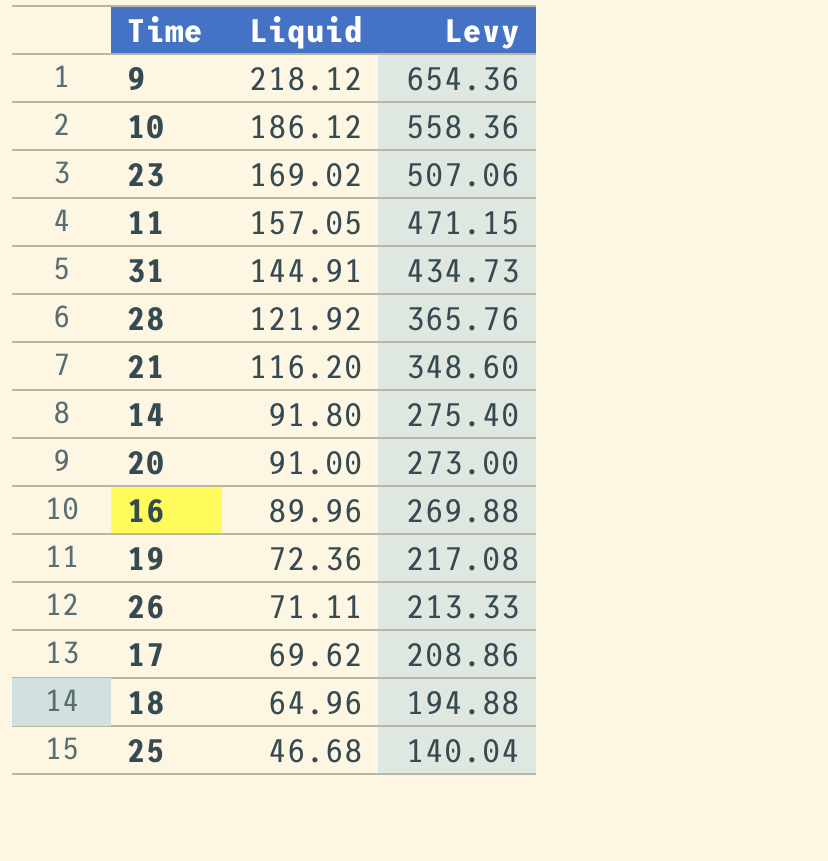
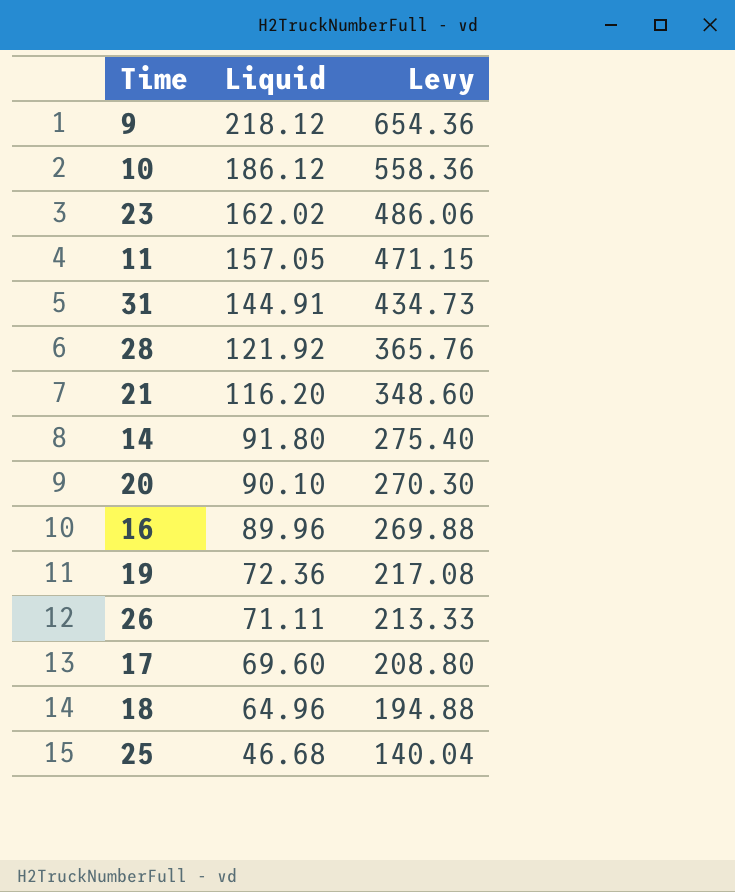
23 | Liquid: 169.02 -> 162.02
23 | Levy: 507.06 -> 486.06
20 | Liquid: 91.00 -> 90.10
20 | Levy: 273.00 -> 270.30
17 | Liquid: 69.62 -> 69.60
17 | Levy: 208.86 -> 208.80

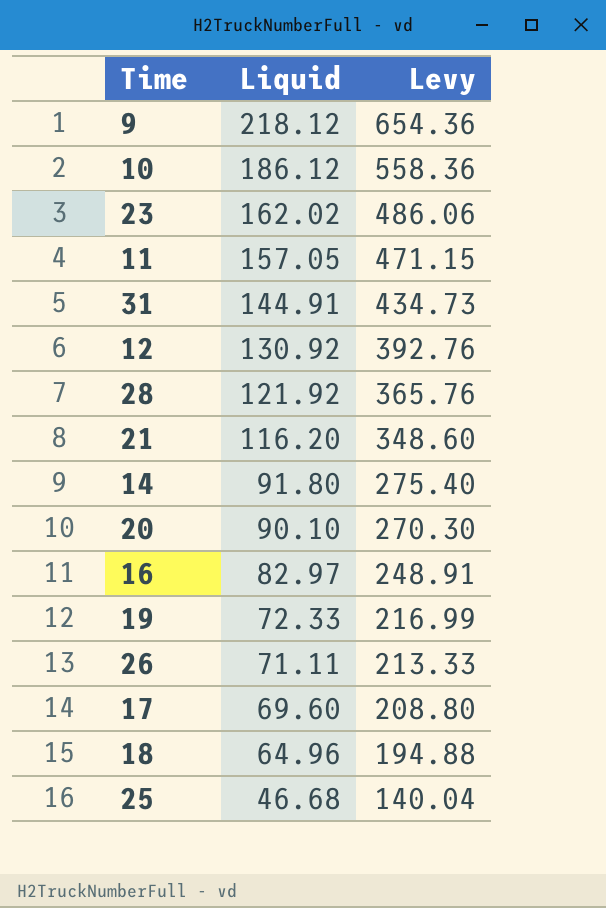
row 12: none -> 130.92 | 392.76
16 | Liquid: 89.96 -> 82.97
16 | Levy: 269.88 -> 248.91
19 | Liquid: 72.36 -> 72.33
19 | Levy: 217.08 -> 216.99

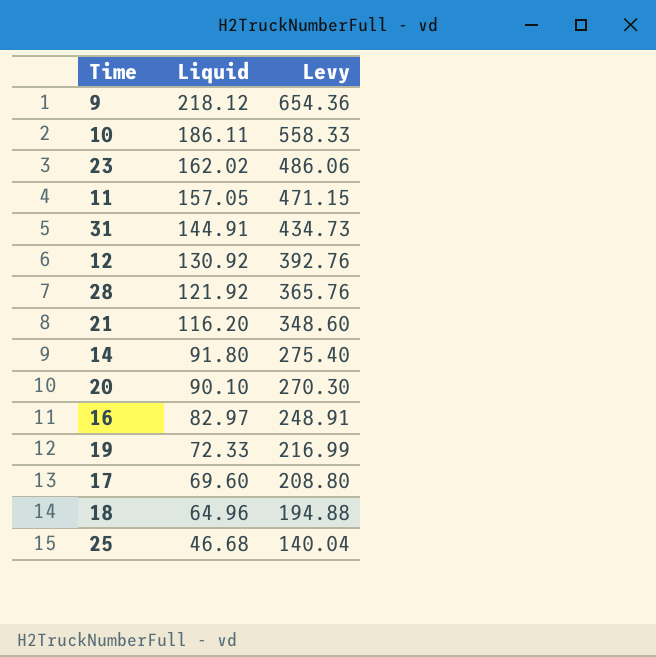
row 26: 71.11 | 213.33 -> none
10 | Liquid: 186.12 -> 186.11
10 | Levy: 558.36 -> 558.33

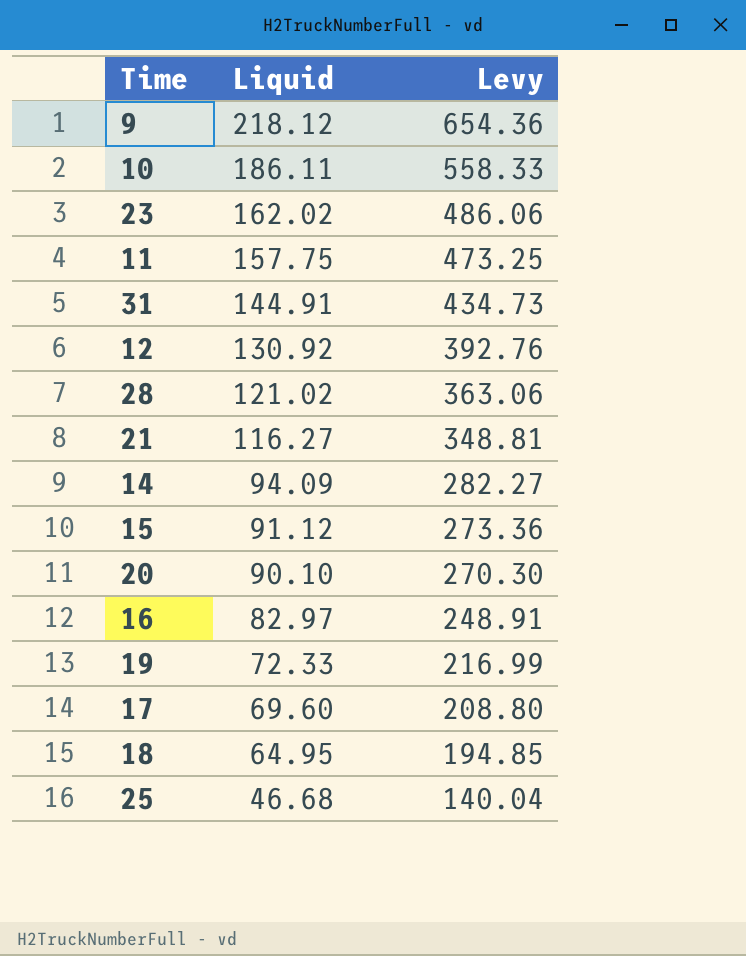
11 | Liquid: 157.05 -> 157.75
11 | Levy: 471.15 -> 473.25
28 | Liquid: 121.92 -> 121.02
28 | Levy: 365.76 -> 363.06
21 | Liquid: 116.20 -> 116.27
21 | Levy: 348.60 -> 348.81
14 | Liquid: 91.80 -> 94.09
14 | Levy: 275.40 -> 282.27
row 15: none -> 91.12 | 273.36
18 | Liquid: 64.96 -> 64.95
18 | Levy: 194.88 -> 194.85

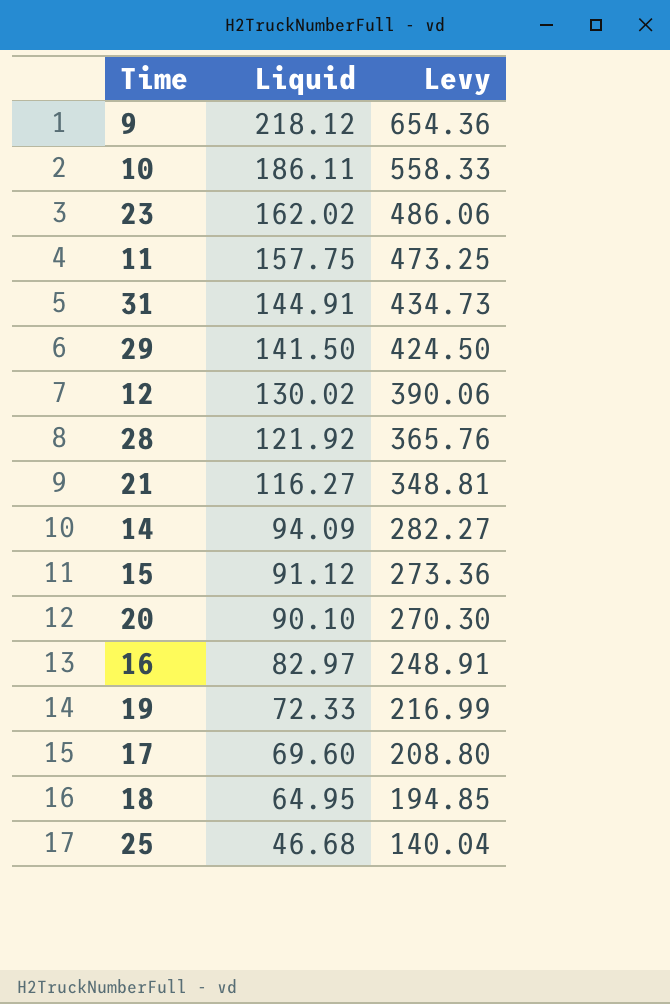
row 29: none -> 141.50 | 424.50
12 | Liquid: 130.92 -> 130.02
12 | Levy: 392.76 -> 390.06
28 | Liquid: 121.02 -> 121.92
28 | Levy: 363.06 -> 365.76

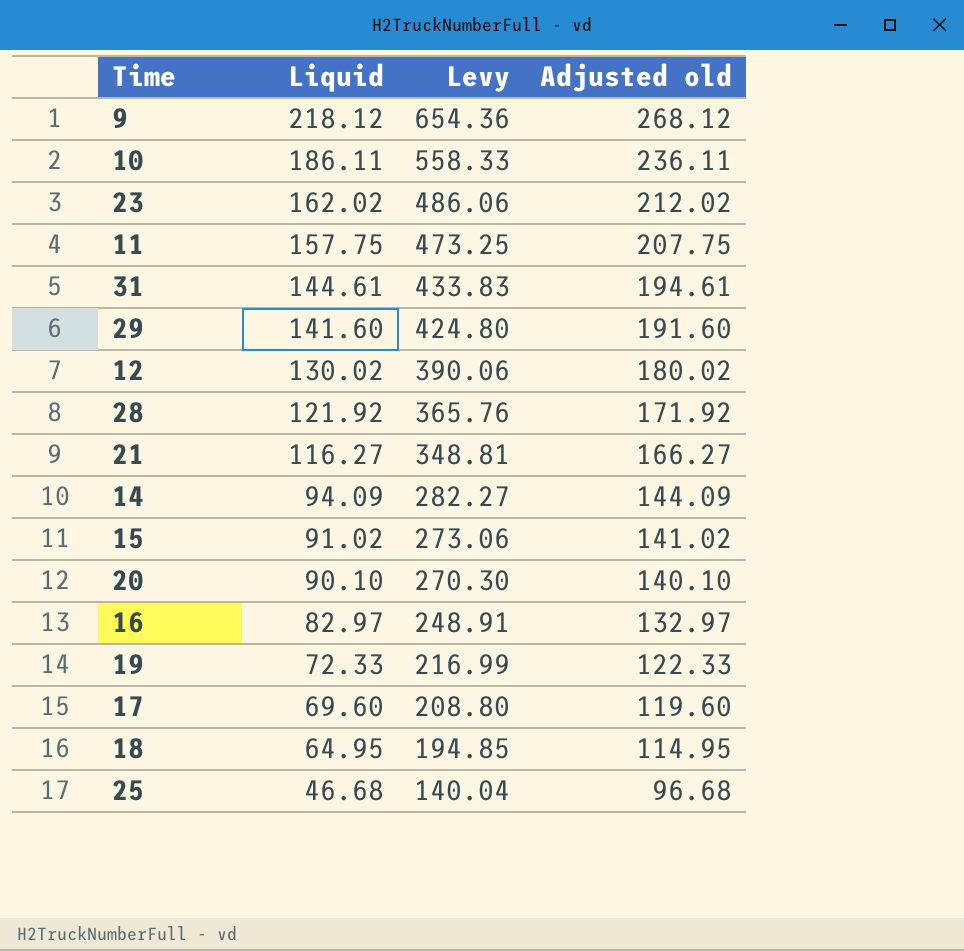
column Adjusted old | formula: none -> [Liquid] + 50
31 | Liquid: 144.91 -> 144.61
31 | Levy: 434.73 -> 433.83
29 | Liquid: 141.50 -> 141.60
29 | Levy: 424.50 -> 424.80
15 | Liquid: 91.12 -> 91.02
15 | Levy: 273.36 -> 273.06

